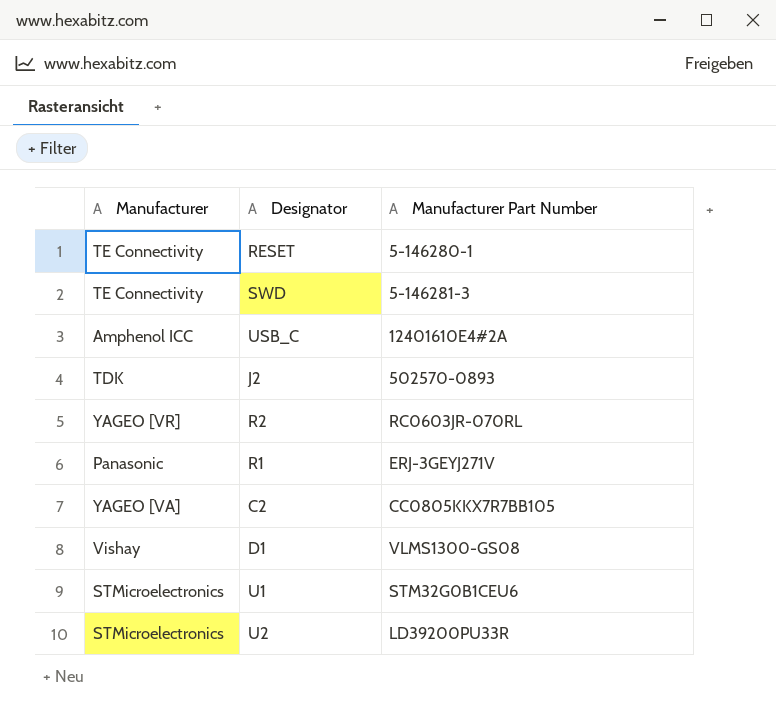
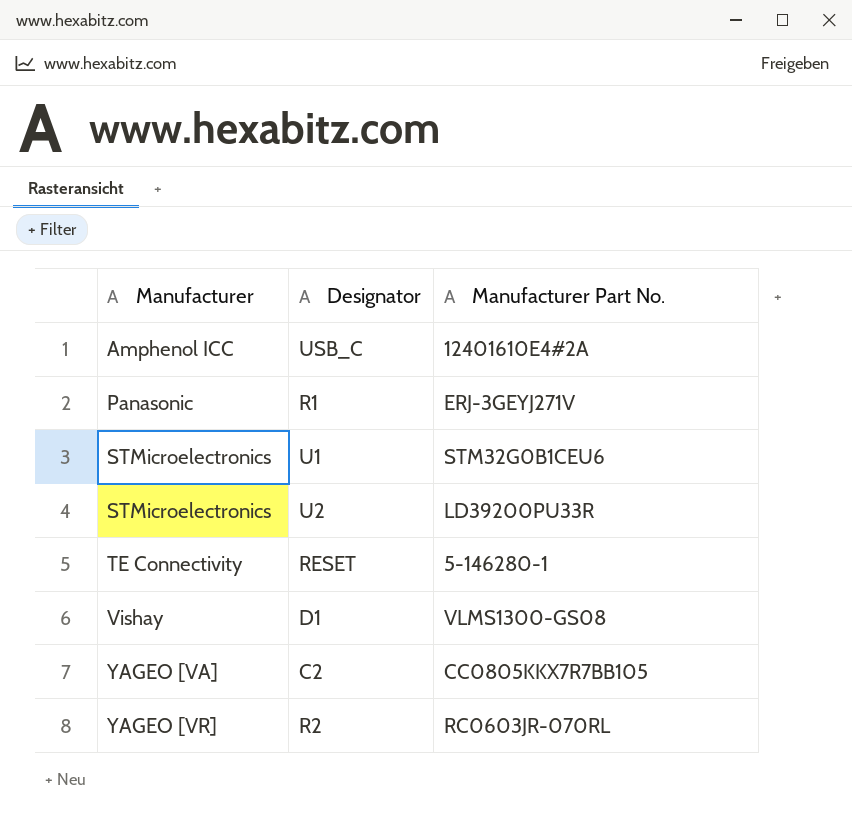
row order: none -> Manufacturer ascending
column name: Manufacturer Part Number -> Manufacturer Part No.
row SWD: TE Connectivity | 5-146281-3 -> none
row J2: TDK | 502570-0893 -> none

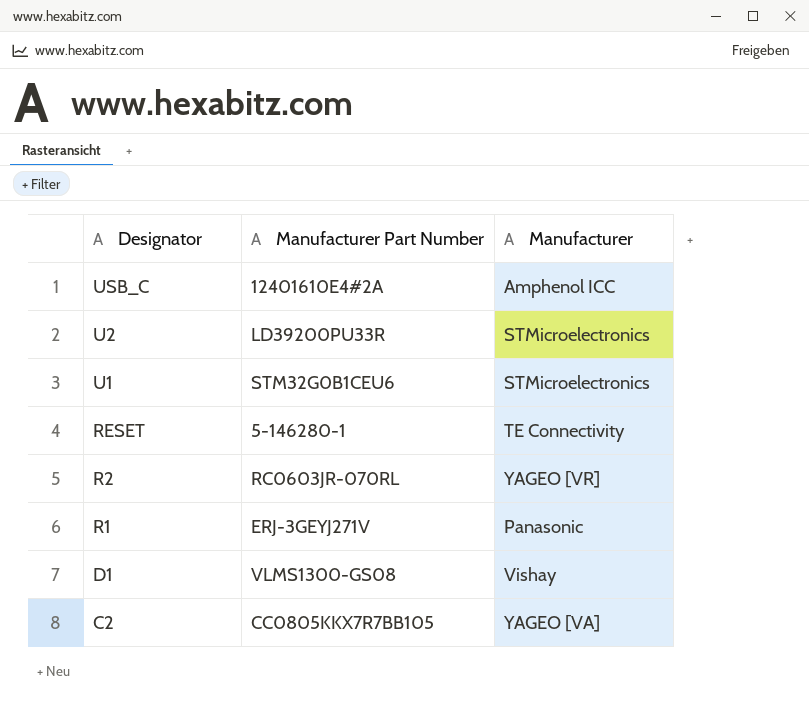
row order: Manufacturer ascending -> Designator descending
column name: Manufacturer Part No. -> Manufacturer Part Number
column Manufacturer | position: 1 -> 3

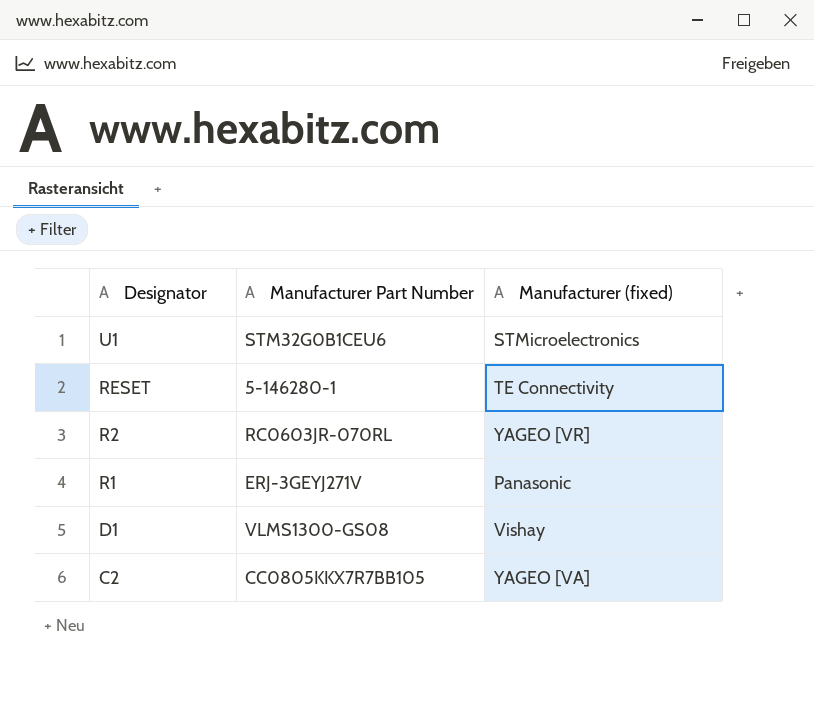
column name: Manufacturer -> Manufacturer (fixed)
row USB_C: 12401610E4#2A | Amphenol ICC -> none
row U2: LD39200PU33R | STMicroelectronics -> none

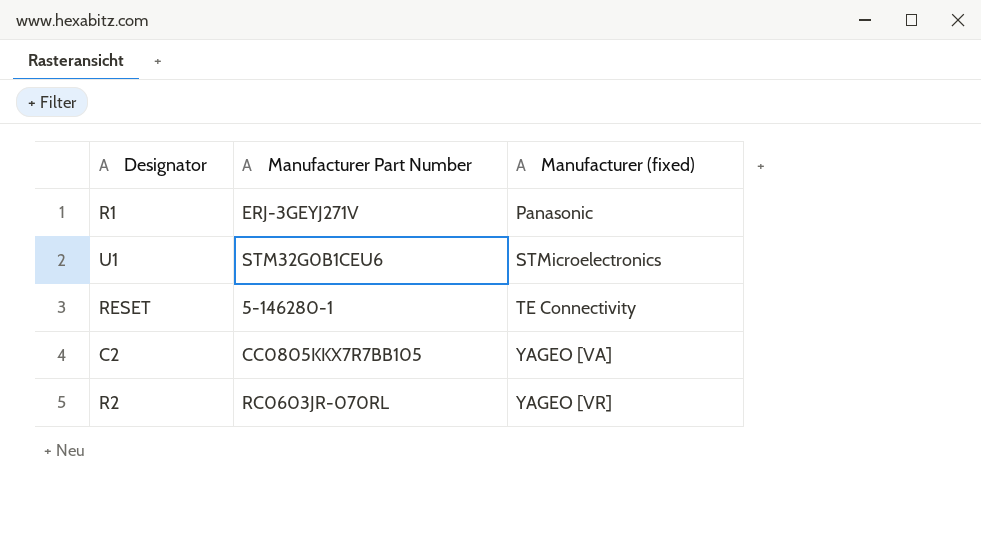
row order: Designator descending -> Manufacturer (fixed) ascending
row D1: VLMS1300-GS08 | Vishay -> none

